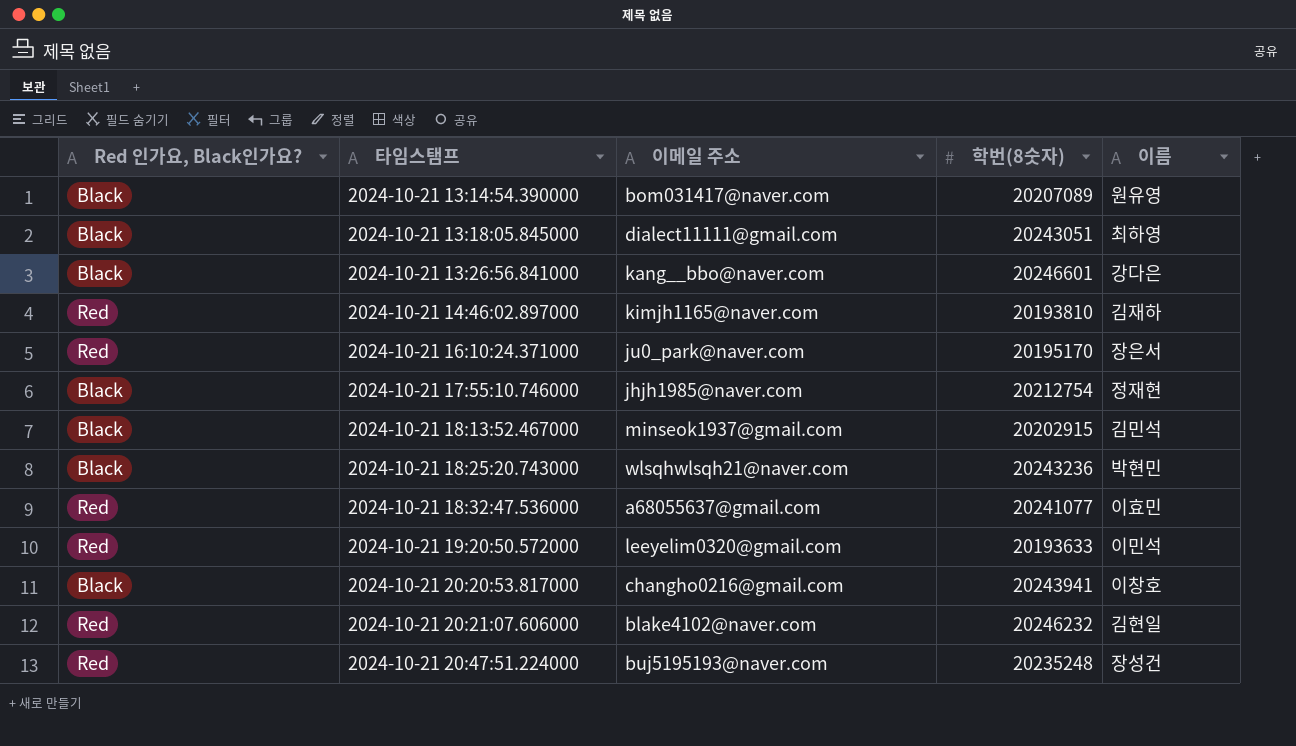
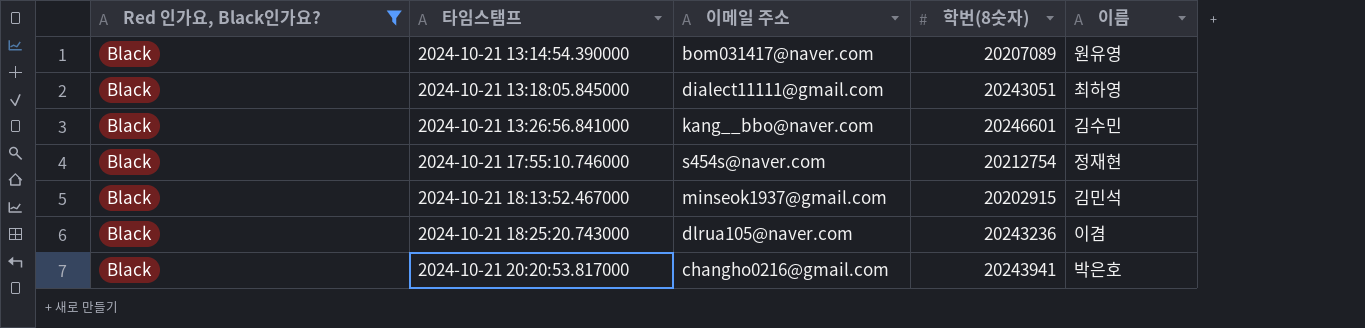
filter: none -> Red 인가요, Black인가요? = Black
2024-10-21 13:26:56.841000 | 이름: 강다은 -> 김수민
2024-10-21 17:55:10.746000 | 이메일 주소: jhjh1985@naver.com -> s454s@naver.com
2024-10-21 18:25:20.743000 | 이메일 주소: wlsqhwlsqh21@naver.com -> dlrua105@naver.com
2024-10-21 18:25:20.743000 | 이름: 박현민 -> 이겸
2024-10-21 20:20:53.817000 | 이름: 이창호 -> 박은호

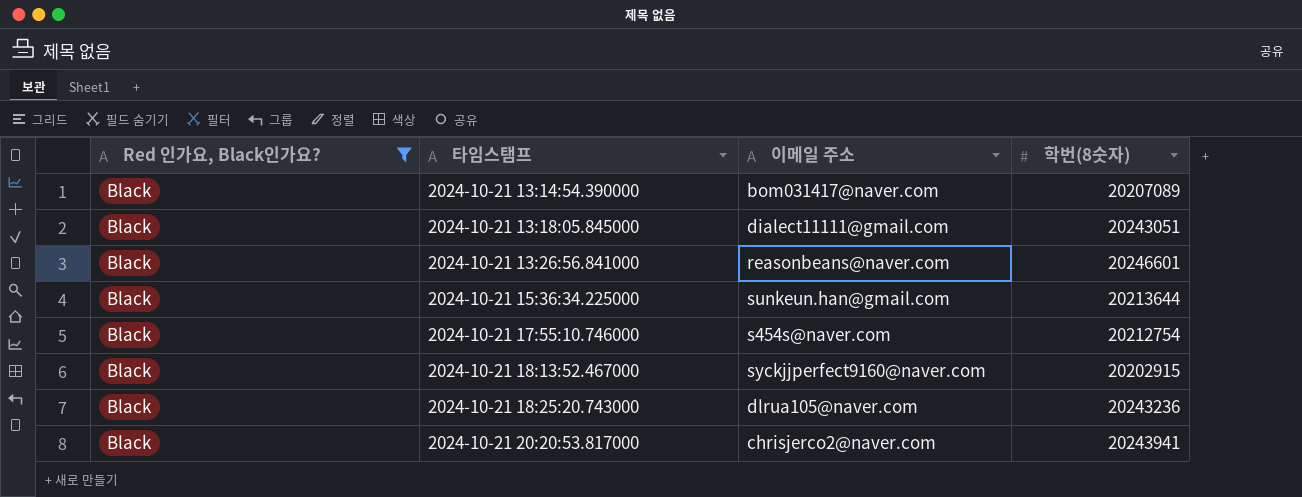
column 이름 | position: 5 -> none
2024-10-21 13:26:56.841000 | 이메일 주소: kang__bbo@naver.com -> reasonbeans@naver.com
row 2024-10-21 15:36:34.225000: none -> Black | sunkeun.han@gmail.com | 20213644
2024-10-21 18:13:52.467000 | 이메일 주소: minseok1937@gmail.com -> syckjjperfect9160@naver.com
2024-10-21 20:20:53.817000 | 이메일 주소: changho0216@gmail.com -> chrisjerco2@naver.com

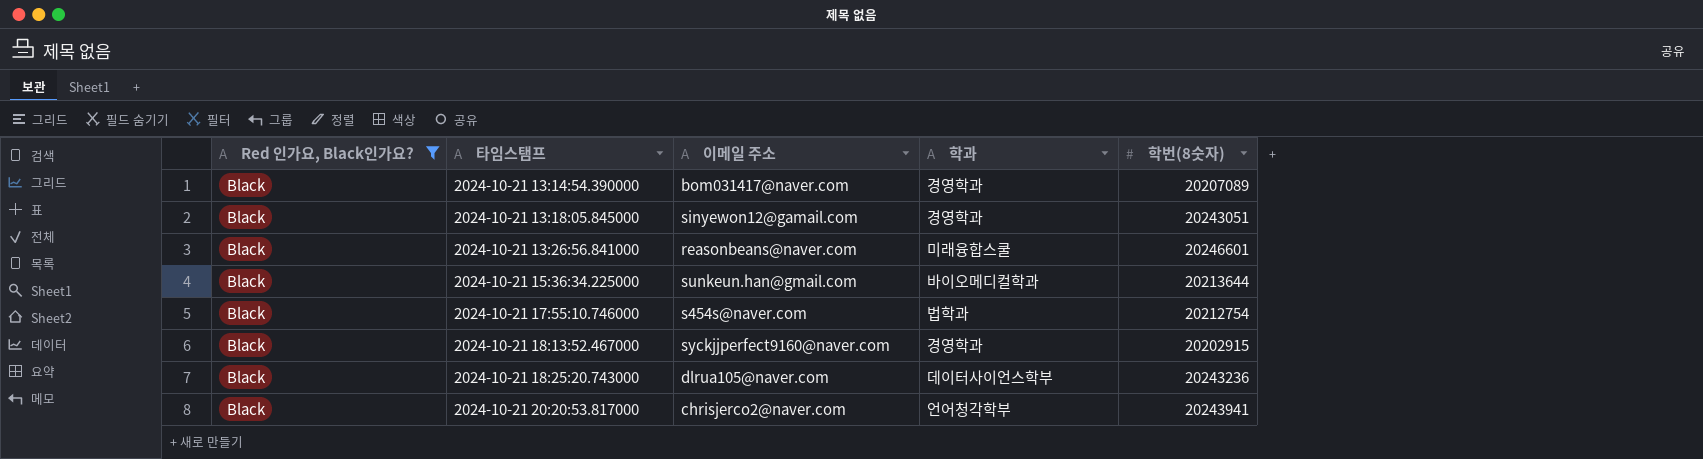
column 학과 | position: none -> 4
2024-10-21 13:18:05.845000 | 이메일 주소: dialect11111@gmail.com -> sinyewon12@gamail.com

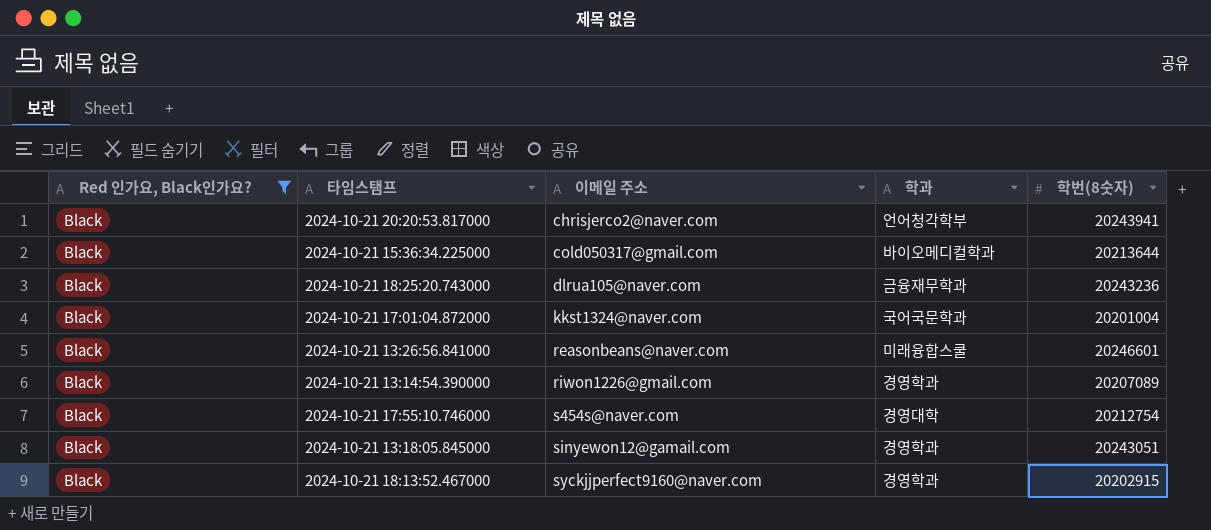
row order: 타임스탬프 ascending -> 이메일 주소 ascending
2024-10-21 15:36:34.225000 | 이메일 주소: sunkeun.han@gmail.com -> cold050317@gmail.com
2024-10-21 18:25:20.743000 | 학과: 데이터사이언스학부 -> 금융재무학과
row 2024-10-21 17:01:04.872000: none -> Black | kkst1324@naver.com | 국어국문학과 | 20201004
2024-10-21 13:14:54.390000 | 이메일 주소: bom031417@naver.com -> riwon1226@gmail.com
2024-10-21 17:55:10.746000 | 학과: 법학과 -> 경영대학

